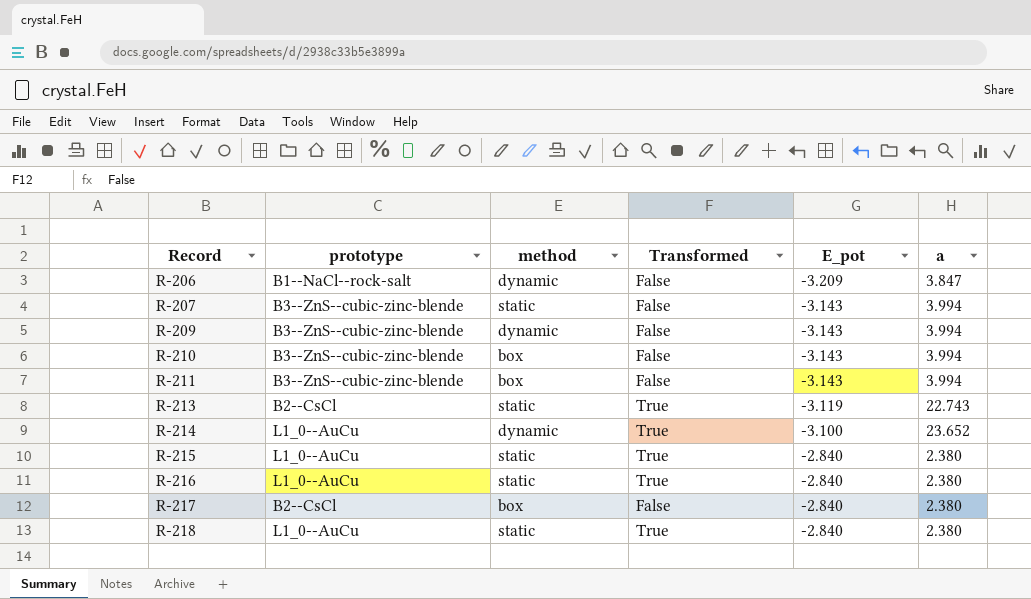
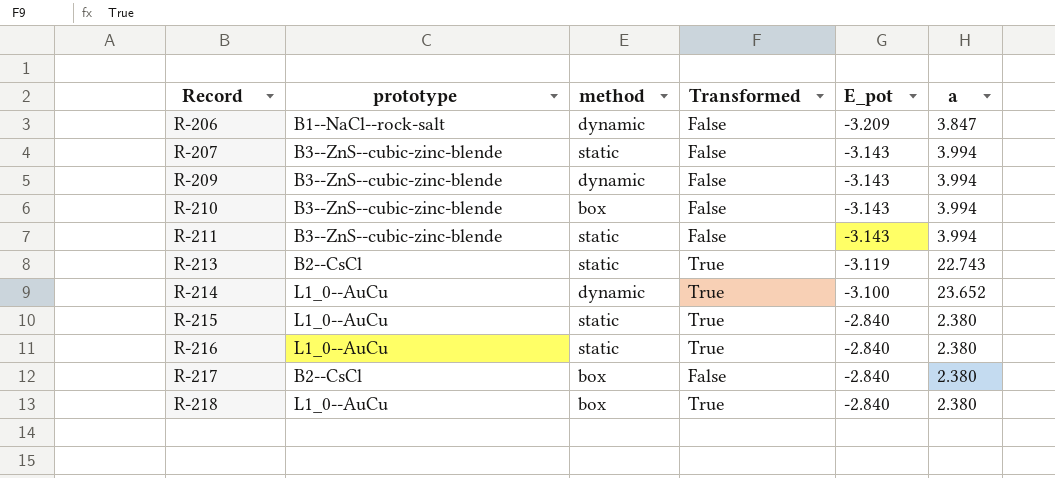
R-211 | method: box -> static
R-218 | method: static -> box

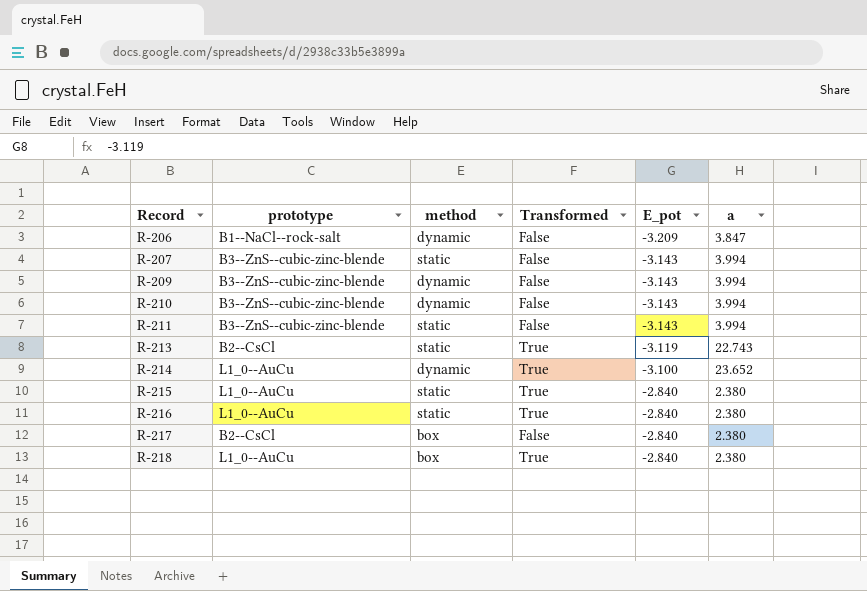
R-210 | method: box -> dynamic

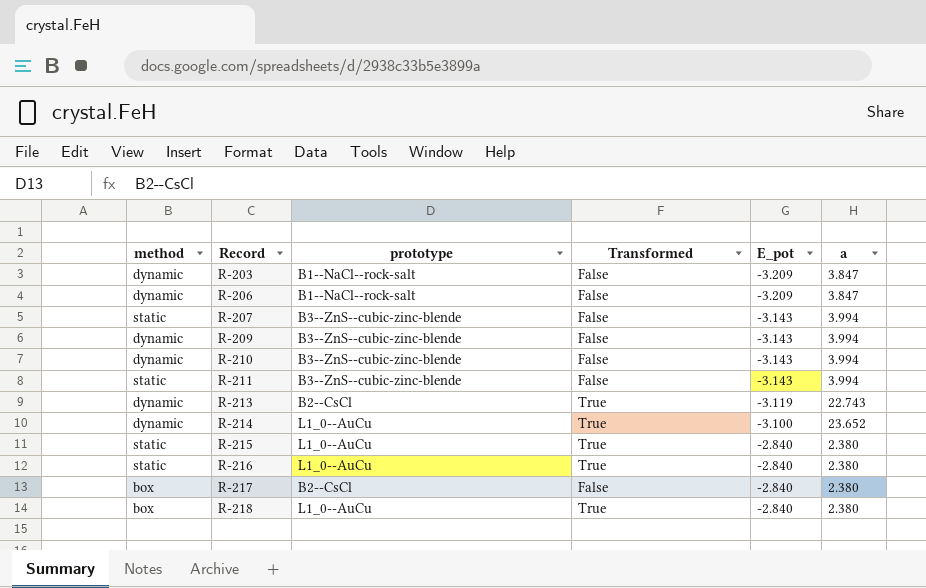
column method | position: 3 -> 1
row R-203: none -> dynamic | B1--NaCl--rock-salt | False | -3.209 | 3.847
R-213 | method: static -> dynamic

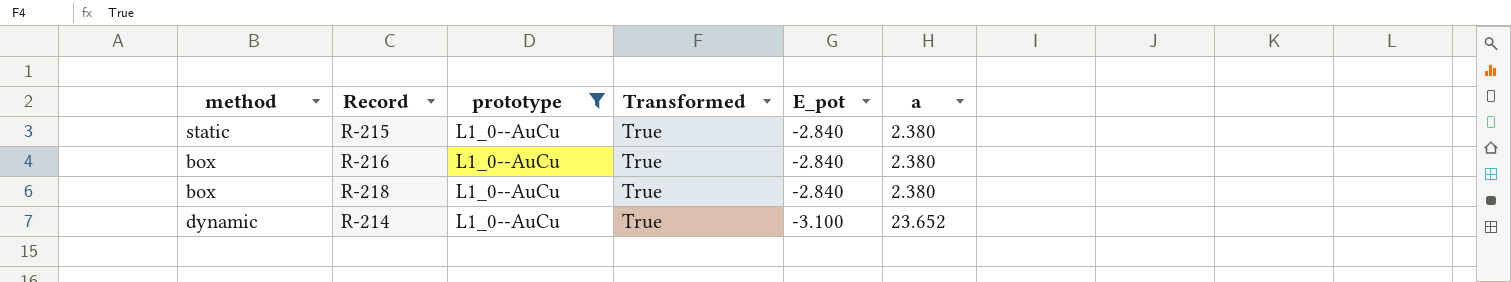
filter: none -> prototype = L1_0--AuCu
row order: Record ascending -> E_pot descending
R-216 | method: static -> box

